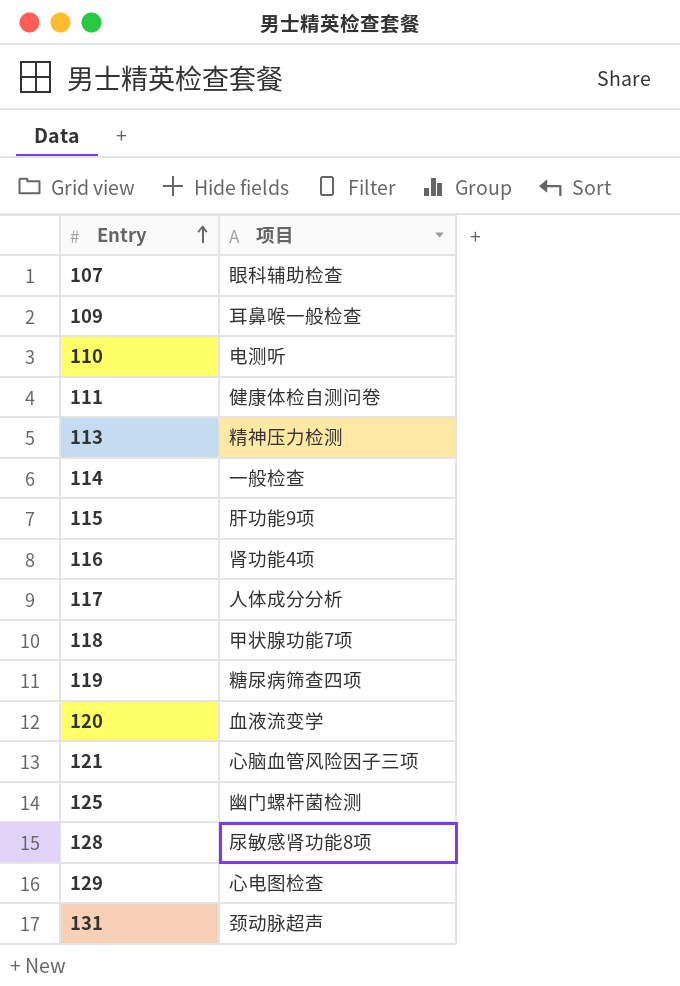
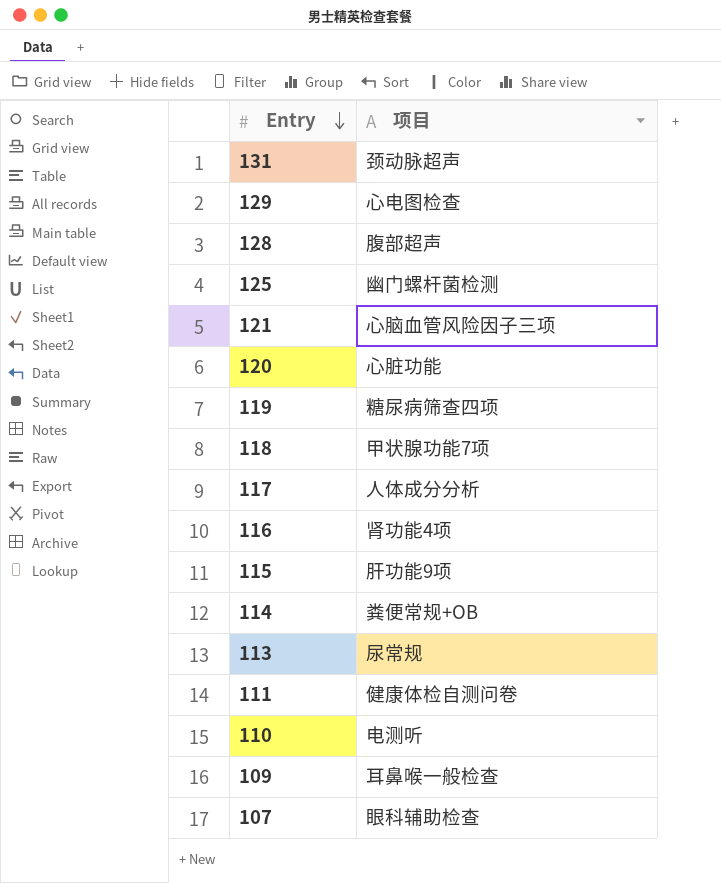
row order: Entry ascending -> Entry descending
128 | 项目: 尿敏感肾功能8项 -> 腹部超声
120 | 项目: 血液流变学 -> 心脏功能
114 | 项目: 一般检查 -> 粪便常规+OB
113 | 项目: 精神压力检测 -> 尿常规

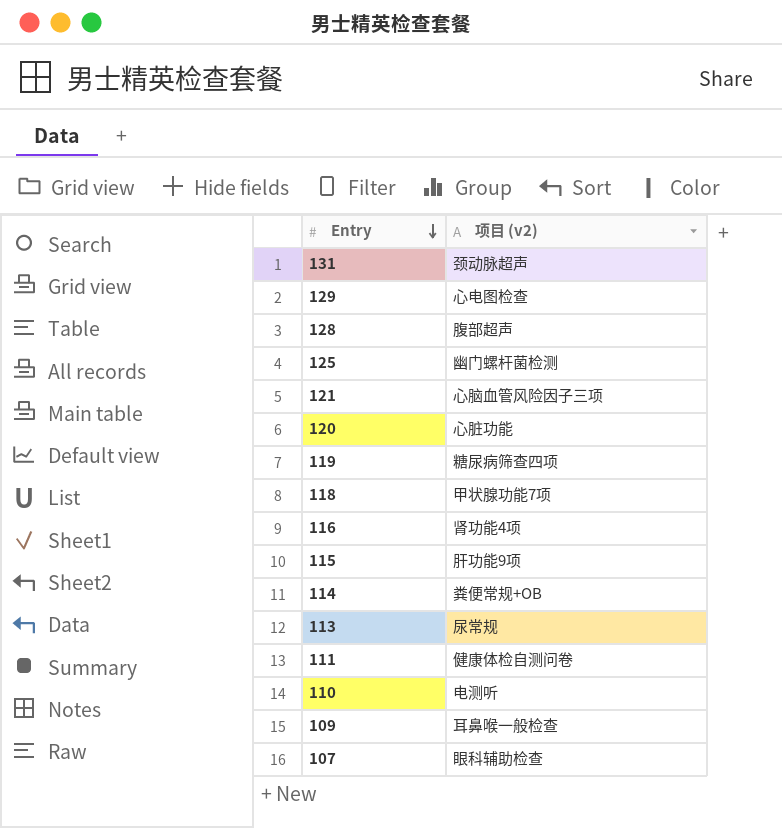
column name: 项目 -> 项目 (v2)
row 117: 人体成分分析 -> none

